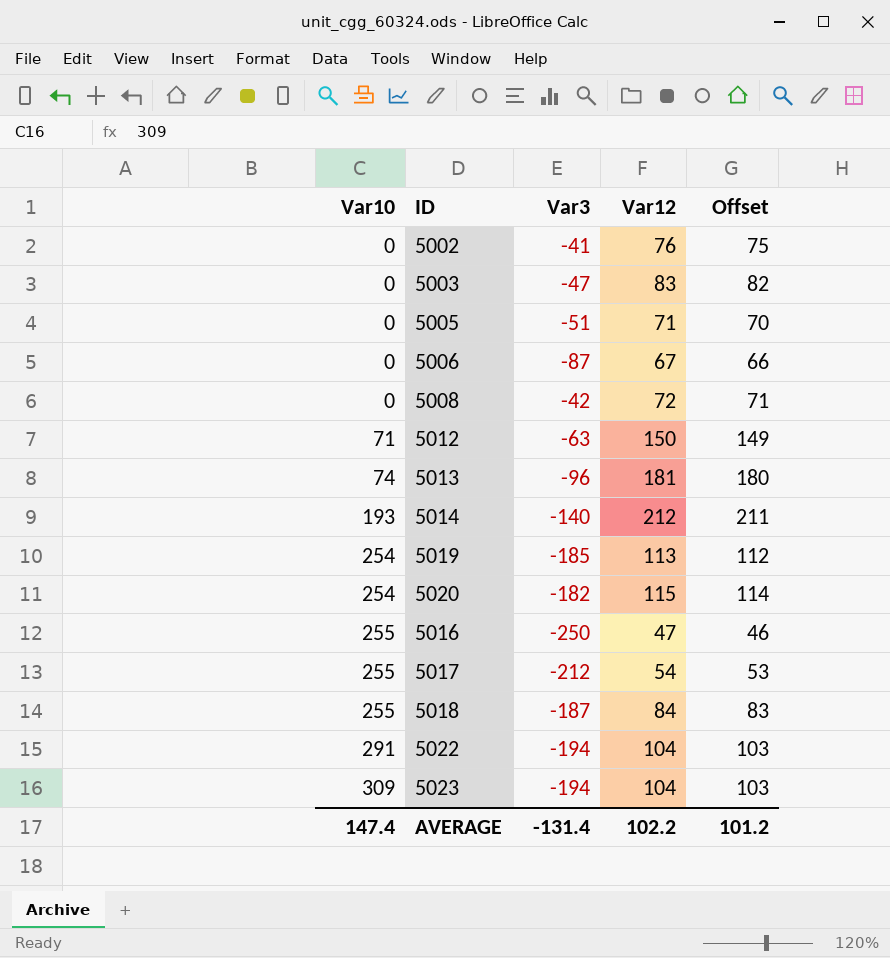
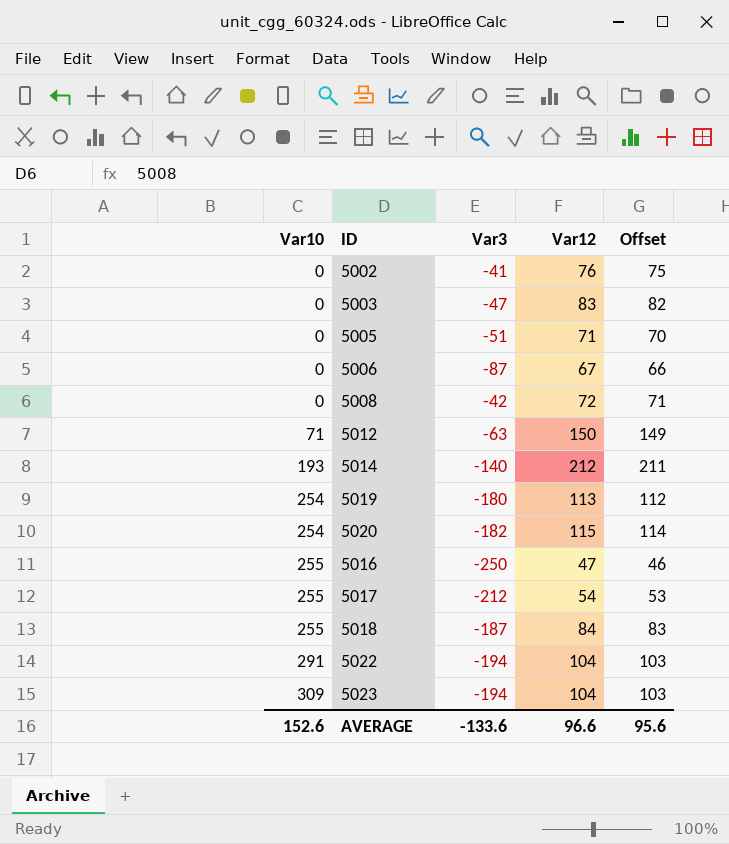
row 5013: 74 | -96 | 181 | 180 -> none
5019 | Var3: -185 -> -180
AVERAGE | Var10: 147.4 -> 152.6
AVERAGE | Var3: -131.4 -> -133.6
AVERAGE | Var12: 102.2 -> 96.6
AVERAGE | Offset: 101.2 -> 95.6

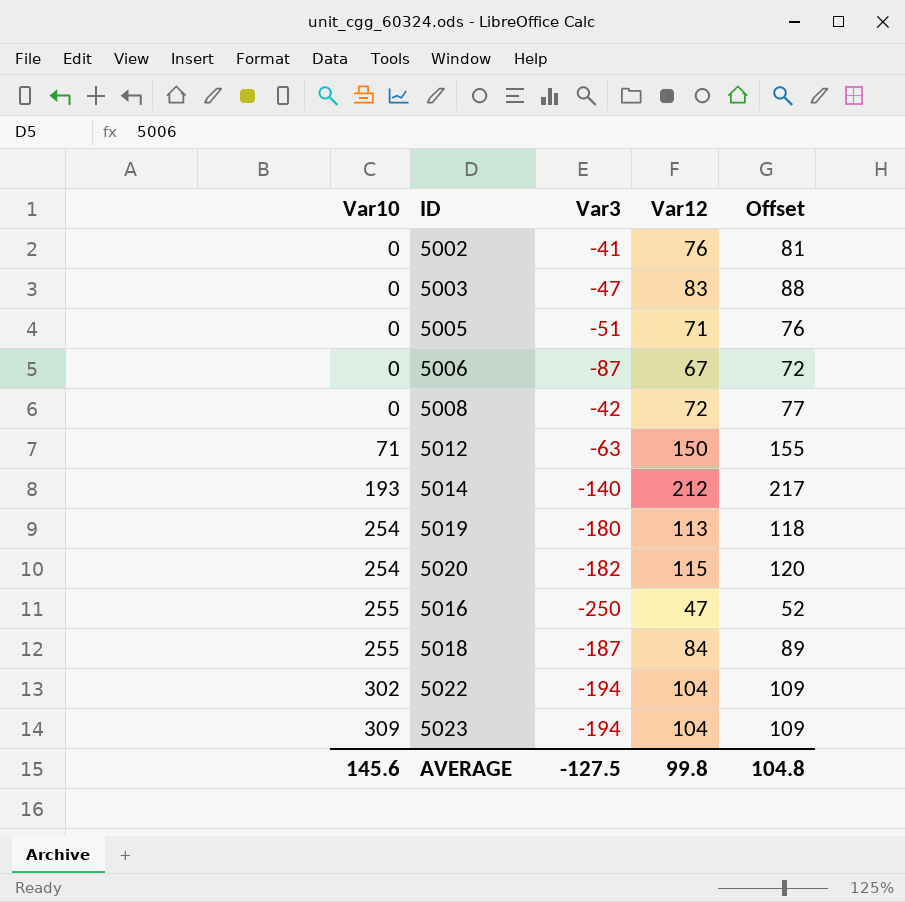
column Offset | formula: [Var12] - 1 -> [Var12] + 5
row 5017: 255 | -212 | 54 | 53 -> none
5022 | Var10: 291 -> 302
AVERAGE | Var10: 152.6 -> 145.6
AVERAGE | Var3: -133.6 -> -127.5
AVERAGE | Var12: 96.6 -> 99.8
AVERAGE | Offset: 95.6 -> 104.8

